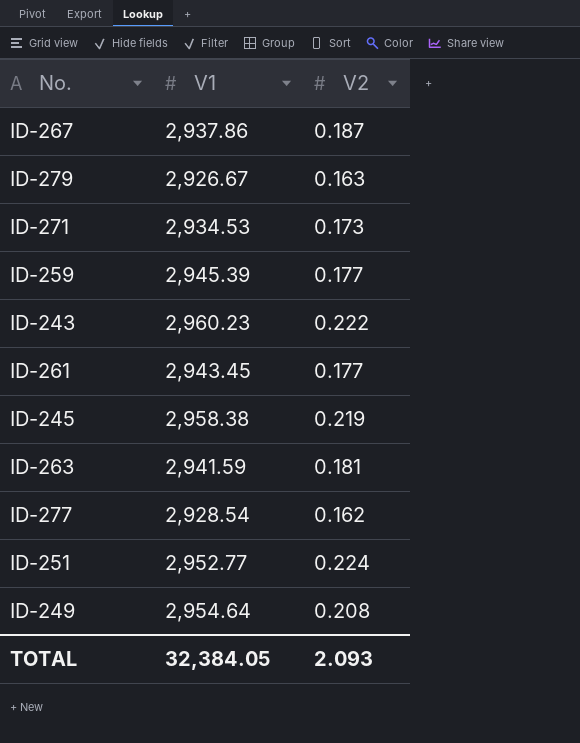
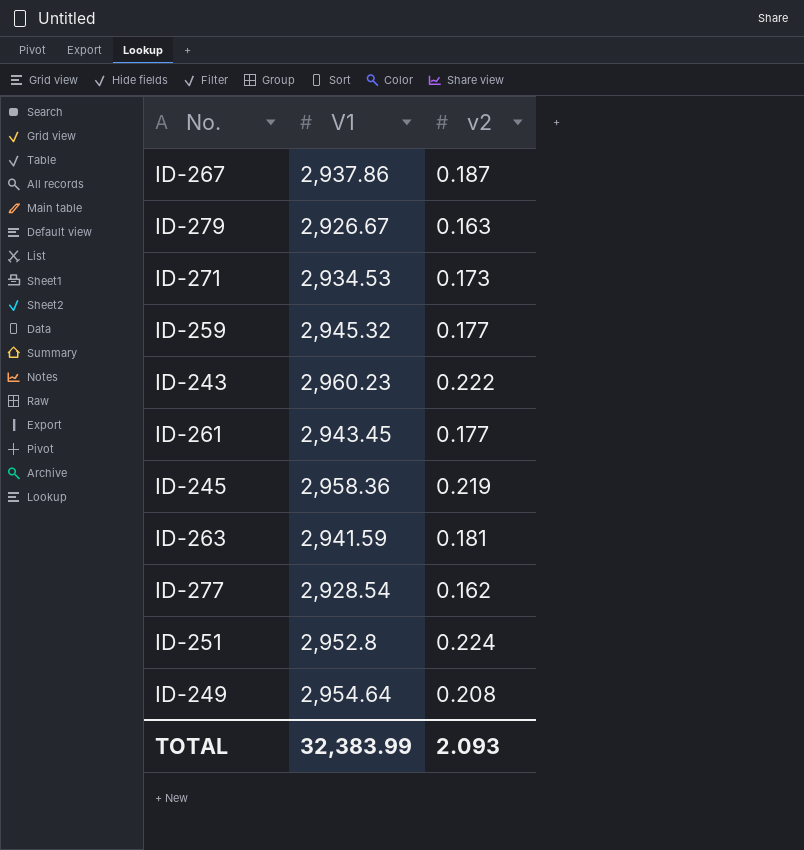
column name: V2 -> v2
ID-259 | V1: 2,945.39 -> 2,945.32
ID-245 | V1: 2,958.38 -> 2,958.36
ID-251 | V1: 2,952.77 -> 2,952.8
TOTAL | V1: 32,384.05 -> 32,383.99

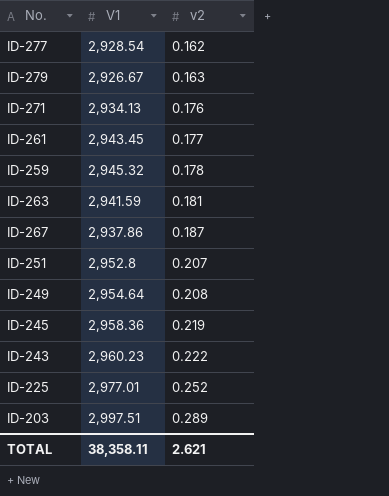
row order: none -> v2 ascending
ID-271 | V1: 2,934.53 -> 2,934.13
ID-271 | v2: 0.173 -> 0.176
ID-259 | v2: 0.177 -> 0.178
ID-251 | v2: 0.224 -> 0.207
row ID-225: none -> 2,977.01 | 0.252
row ID-203: none -> 2,997.51 | 0.289
TOTAL | V1: 32,383.99 -> 38,358.11
TOTAL | v2: 2.093 -> 2.621

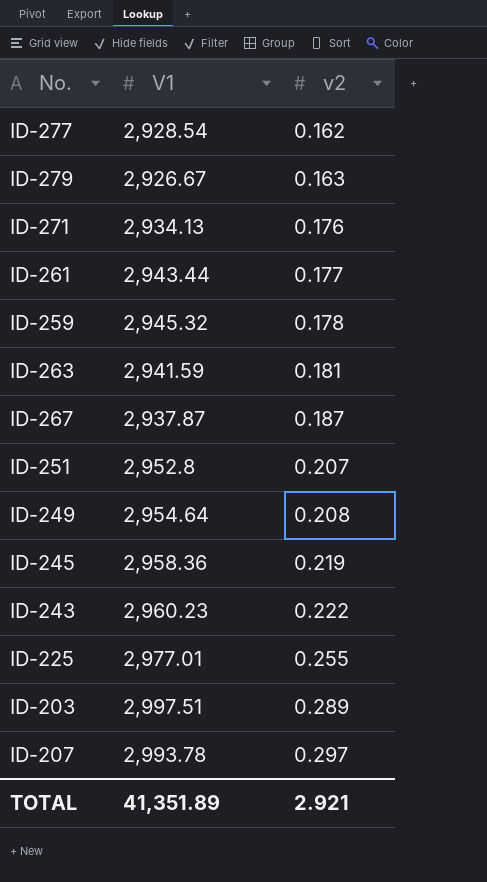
ID-261 | V1: 2,943.45 -> 2,943.44
ID-267 | V1: 2,937.86 -> 2,937.87
ID-225 | v2: 0.252 -> 0.255
row ID-207: none -> 2,993.78 | 0.297
TOTAL | V1: 38,358.11 -> 41,351.89
TOTAL | v2: 2.621 -> 2.921

